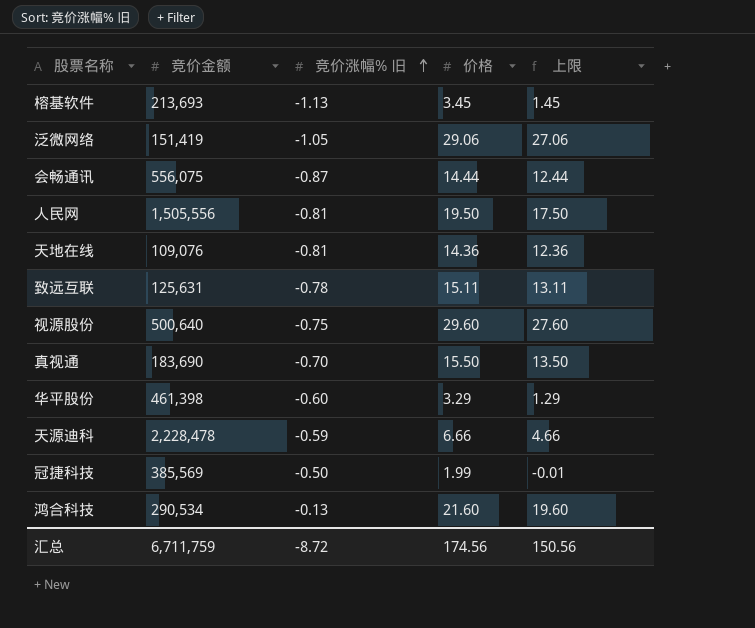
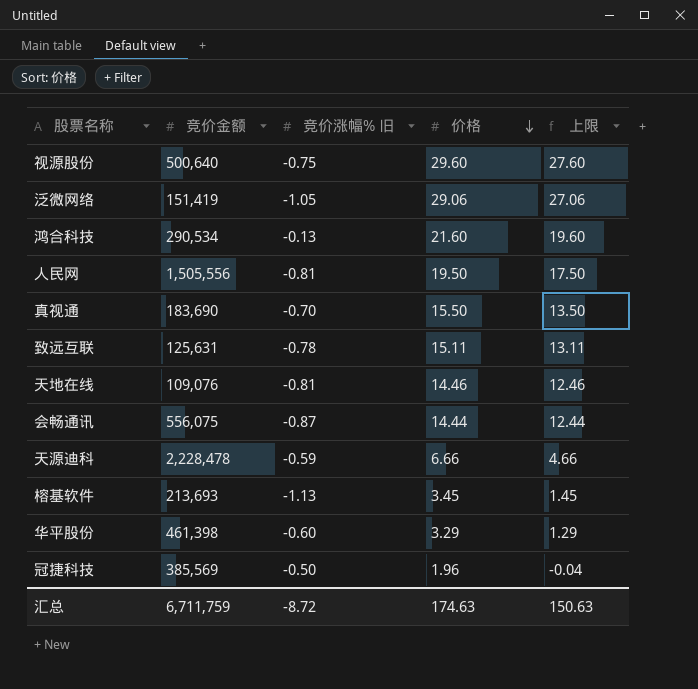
row order: 竞价涨幅% 旧 ascending -> 价格 descending
天地在线 | 价格: 14.36 -> 14.46
天地在线 | 上限: 12.36 -> 12.46
冠捷科技 | 价格: 1.99 -> 1.96
冠捷科技 | 上限: -0.01 -> -0.04
汇总 | 价格: 174.56 -> 174.63
汇总 | 上限: 150.56 -> 150.63

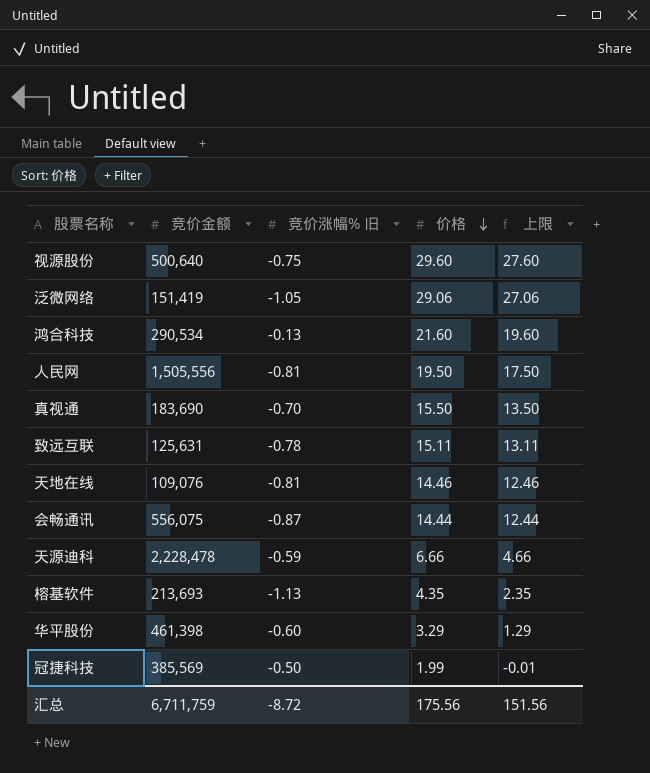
榕基软件 | 价格: 3.45 -> 4.35
榕基软件 | 上限: 1.45 -> 2.35
冠捷科技 | 价格: 1.96 -> 1.99
冠捷科技 | 上限: -0.04 -> -0.01
汇总 | 价格: 174.63 -> 175.56
汇总 | 上限: 150.63 -> 151.56

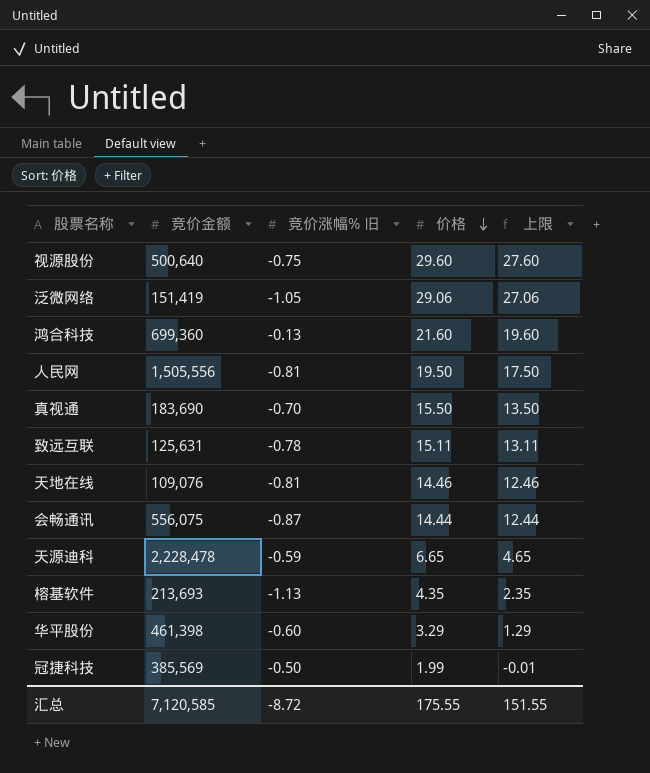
鸿合科技 | 竞价金额: 290,534 -> 699,360
天源迪科 | 价格: 6.66 -> 6.65
天源迪科 | 上限: 4.66 -> 4.65
汇总 | 竞价金额: 6,711,759 -> 7,120,585
汇总 | 价格: 175.56 -> 175.55
汇总 | 上限: 151.56 -> 151.55

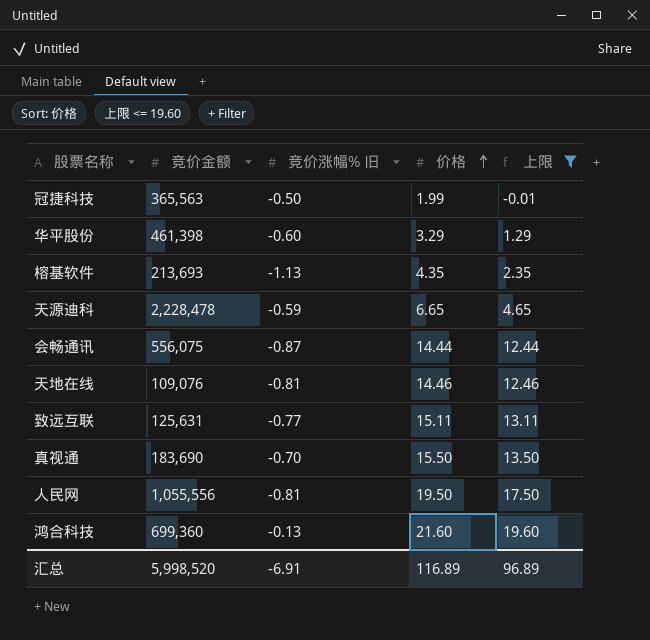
filter: none -> 上限 <= 19.60
row order: 价格 descending -> 价格 ascending
冠捷科技 | 竞价金额: 385,569 -> 365,563
致远互联 | 竞价涨幅% 旧: -0.78 -> -0.77
人民网 | 竞价金额: 1,505,556 -> 1,055,556
汇总 | 竞价金额: 7,120,585 -> 5,998,520
汇总 | 竞价涨幅% 旧: -8.72 -> -6.91
汇总 | 价格: 175.55 -> 116.89
汇总 | 上限: 151.55 -> 96.89

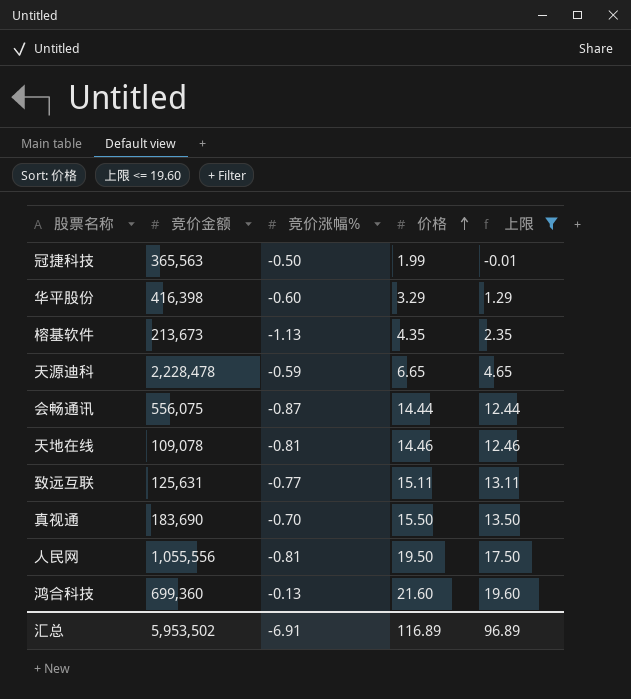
column name: 竞价涨幅% 旧 -> 竞价涨幅%
华平股份 | 竞价金额: 461,398 -> 416,398
榕基软件 | 竞价金额: 213,693 -> 213,673
天地在线 | 竞价金额: 109,076 -> 109,078
汇总 | 竞价金额: 5,998,520 -> 5,953,502

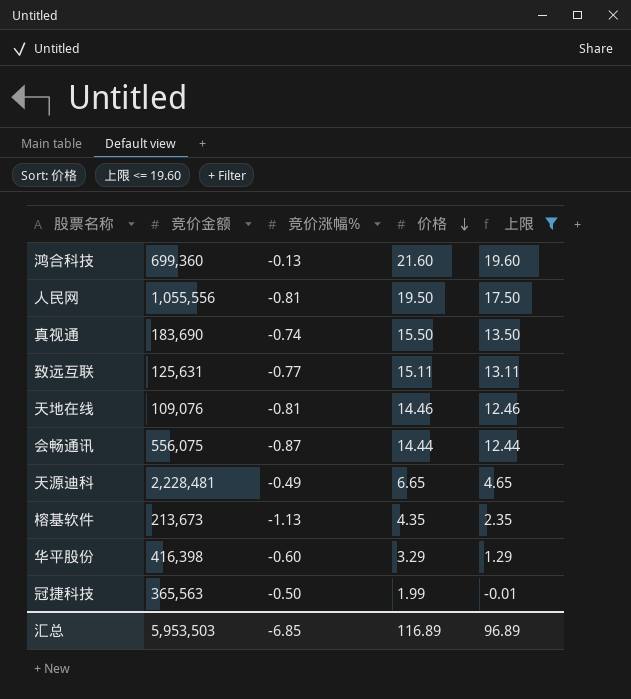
row order: 价格 ascending -> 价格 descending
真视通 | 竞价涨幅%: -0.70 -> -0.74
天地在线 | 竞价金额: 109,078 -> 109,076
天源迪科 | 竞价金额: 2,228,478 -> 2,228,481
天源迪科 | 竞价涨幅%: -0.59 -> -0.49
汇总 | 竞价金额: 5,953,502 -> 5,953,503
汇总 | 竞价涨幅%: -6.91 -> -6.85

